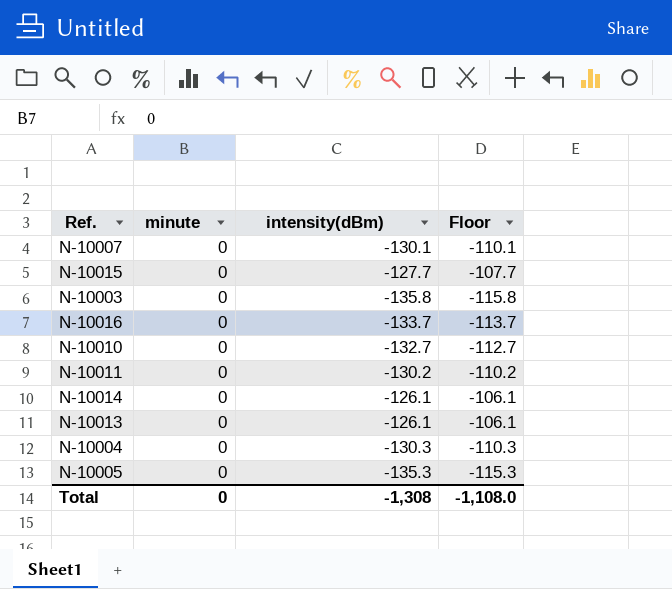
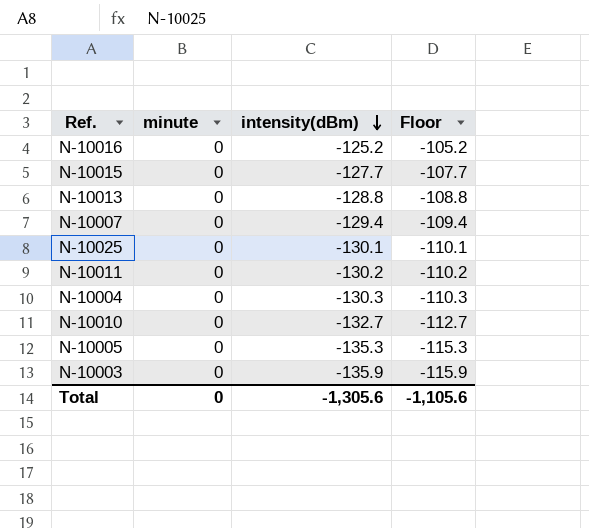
row order: none -> intensity(dBm) descending
row N-10014: 0 | -126.1 | -106.1 -> none
N-10016 | intensity(dBm): -133.7 -> -125.2
N-10016 | Floor: -113.7 -> -105.2
N-10013 | intensity(dBm): -126.1 -> -128.8
N-10013 | Floor: -106.1 -> -108.8
N-10007 | intensity(dBm): -130.1 -> -129.4
N-10007 | Floor: -110.1 -> -109.4
row N-10025: none -> 0 | -130.1 | -110.1
N-10003 | intensity(dBm): -135.8 -> -135.9
N-10003 | Floor: -115.8 -> -115.9
Total | intensity(dBm): -1,308 -> -1,305.6
Total | Floor: -1,108.0 -> -1,105.6

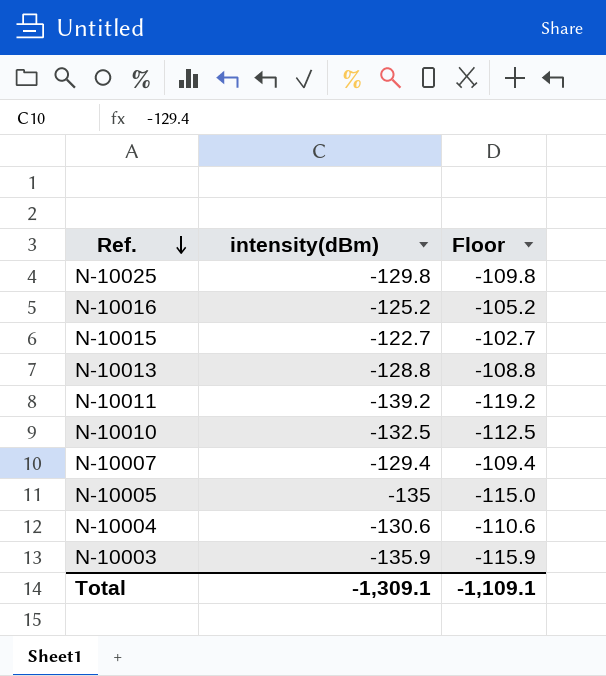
row order: intensity(dBm) descending -> Ref. descending
column minute | position: 2 -> none
N-10025 | intensity(dBm): -130.1 -> -129.8
N-10025 | Floor: -110.1 -> -109.8
N-10015 | intensity(dBm): -127.7 -> -122.7
N-10015 | Floor: -107.7 -> -102.7
N-10011 | intensity(dBm): -130.2 -> -139.2
N-10011 | Floor: -110.2 -> -119.2
N-10010 | intensity(dBm): -132.7 -> -132.5
N-10010 | Floor: -112.7 -> -112.5
N-10005 | intensity(dBm): -135.3 -> -135
N-10005 | Floor: -115.3 -> -115.0
N-10004 | intensity(dBm): -130.3 -> -130.6
N-10004 | Floor: -110.3 -> -110.6
Total | intensity(dBm): -1,305.6 -> -1,309.1
Total | Floor: -1,105.6 -> -1,109.1

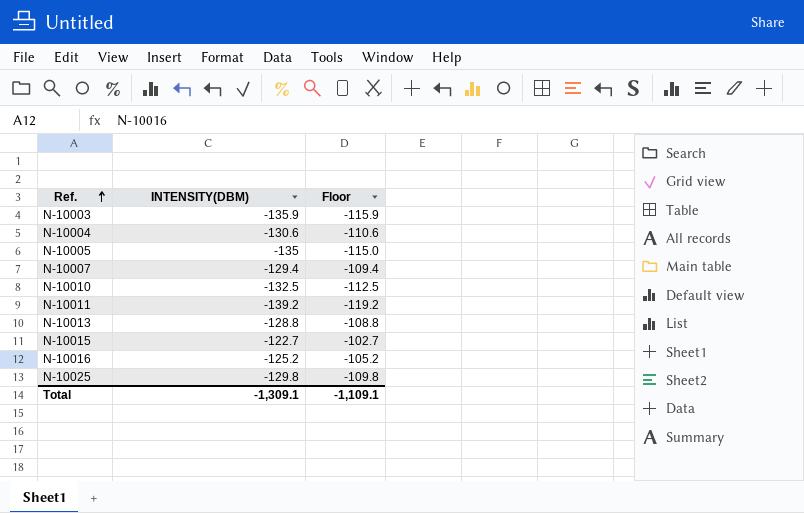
row order: Ref. descending -> Ref. ascending
column name: intensity(dBm) -> INTENSITY(DBM)

